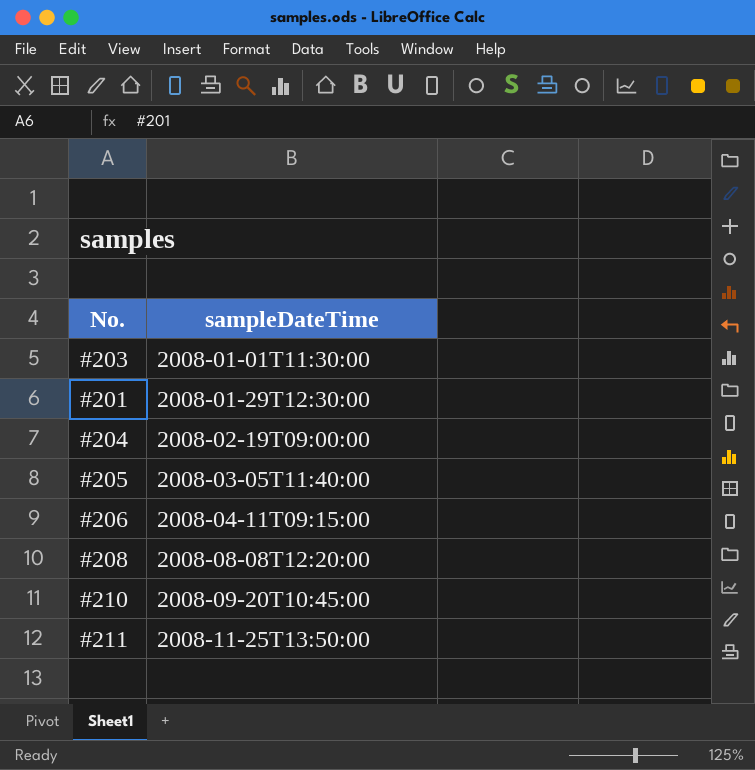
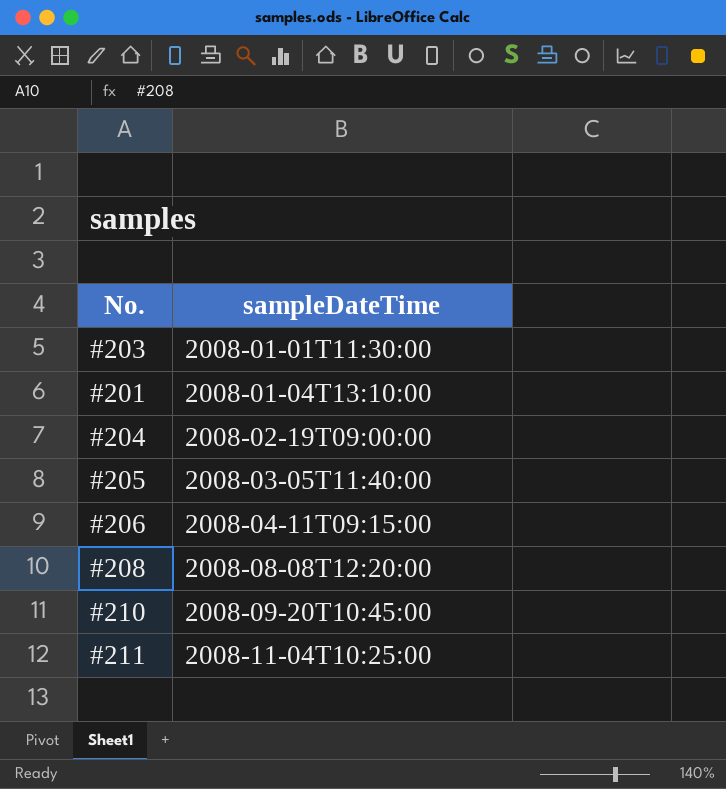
#201 | sampleDateTime: 2008-01-29T12:30:00 -> 2008-01-04T13:10:00
#211 | sampleDateTime: 2008-11-25T13:50:00 -> 2008-11-04T10:25:00

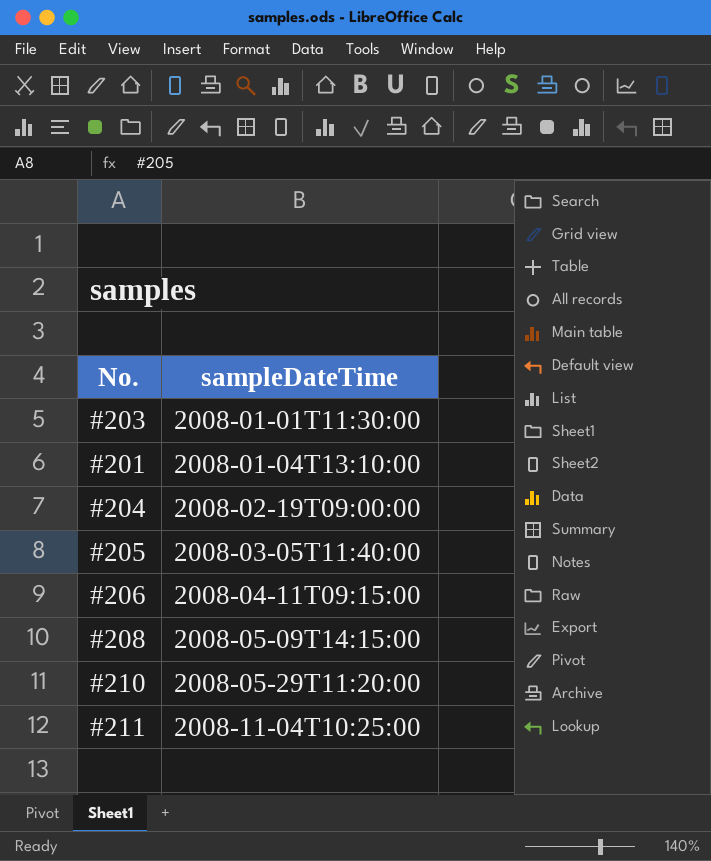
#208 | sampleDateTime: 2008-08-08T12:20:00 -> 2008-05-09T14:15:00
#210 | sampleDateTime: 2008-09-20T10:45:00 -> 2008-05-29T11:20:00

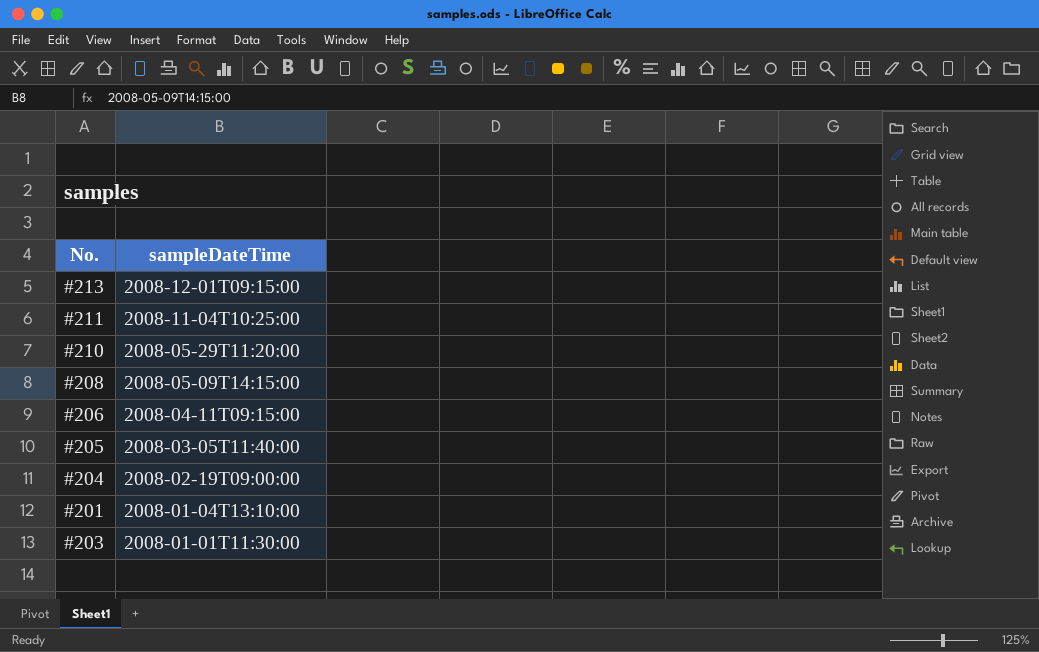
row order: sampleDateTime ascending -> sampleDateTime descending
row #213: none -> 2008-12-01T09:15:00

